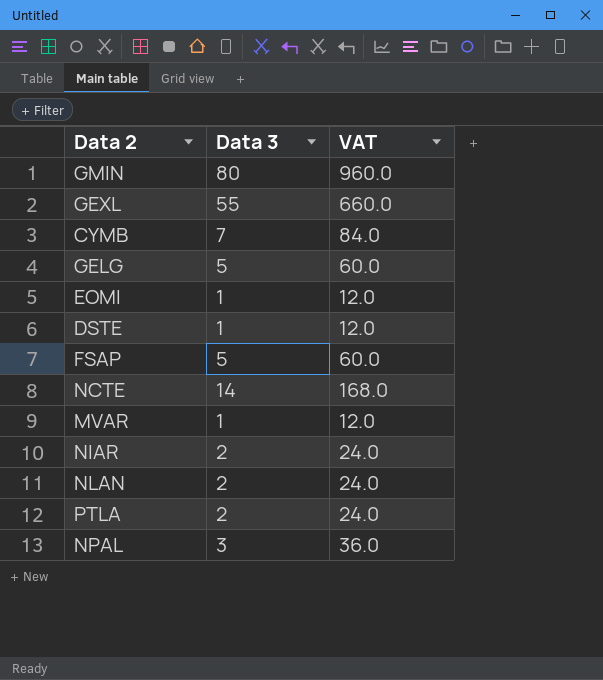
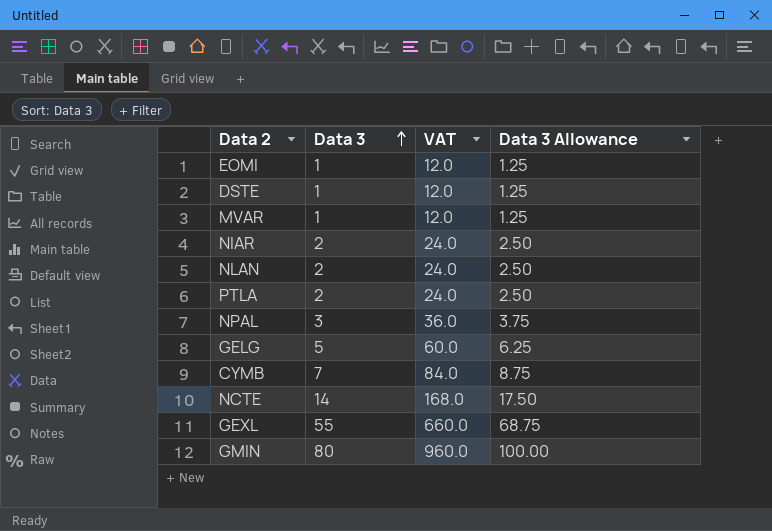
row order: none -> Data 3 ascending
column Data 3 Allowance | formula: none -> [Data 3] * 1.25
row FSAP: 5 | 60.0 -> none

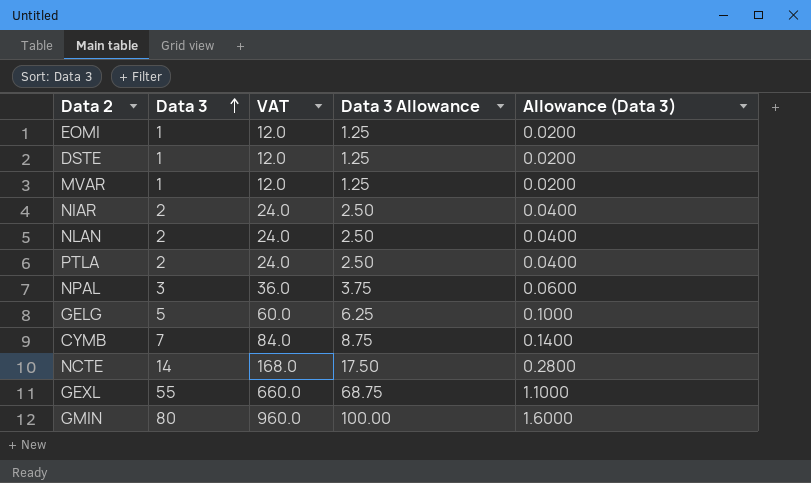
column Allowance (Data 3) | formula: none -> [Data 3] * 0.02

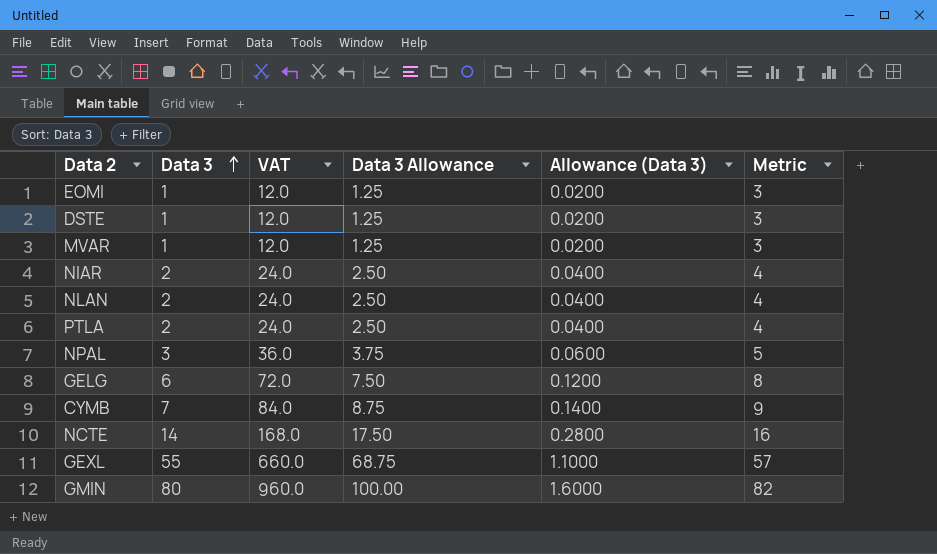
column Metric | formula: none -> [Data 3] + 2
GELG | Data 3: 5 -> 6
GELG | VAT: 60.0 -> 72.0
GELG | Data 3 Allowance: 6.25 -> 7.50
GELG | Allowance (Data 3): 0.1000 -> 0.1200

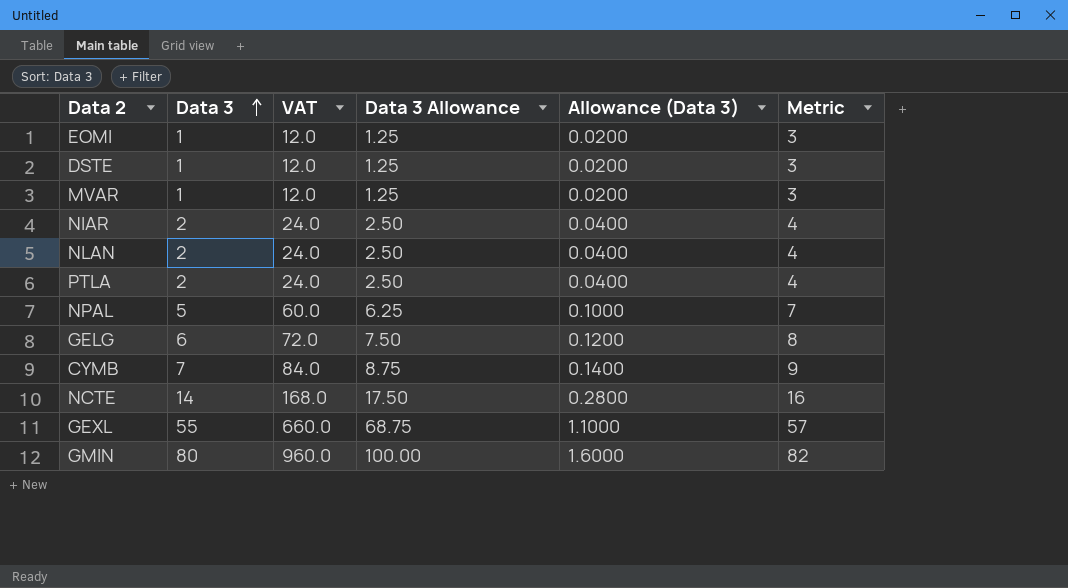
NPAL | Data 3: 3 -> 5
NPAL | VAT: 36.0 -> 60.0
NPAL | Data 3 Allowance: 3.75 -> 6.25
NPAL | Allowance (Data 3): 0.0600 -> 0.1000
NPAL | Metric: 5 -> 7

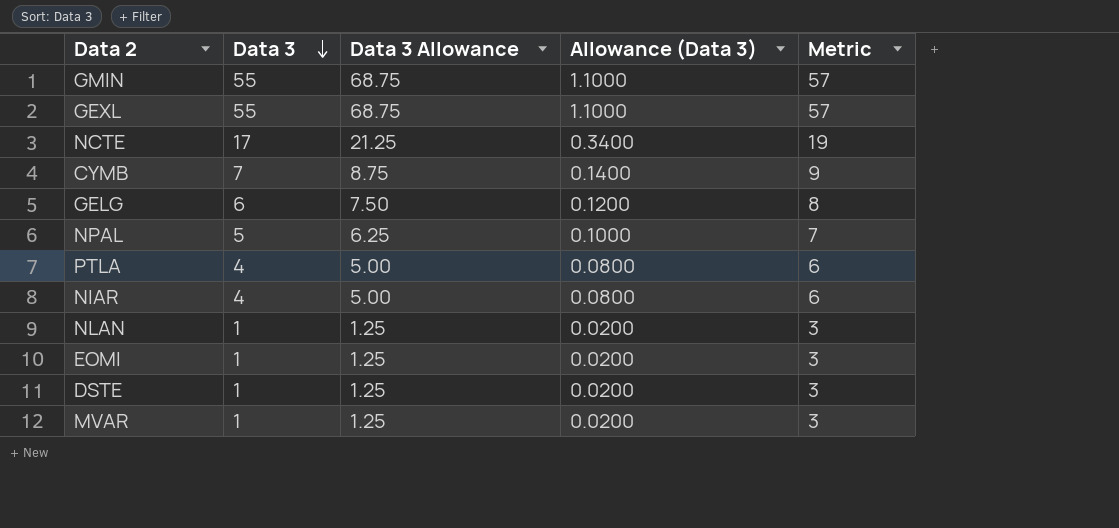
row order: Data 3 ascending -> Data 3 descending
column VAT | formula: [Data 3] * 12 -> none
GMIN | Data 3: 80 -> 55
GMIN | Data 3 Allowance: 100.00 -> 68.75
GMIN | Allowance (Data 3): 1.6000 -> 1.1000
GMIN | Metric: 82 -> 57
NCTE | Data 3: 14 -> 17
NCTE | Data 3 Allowance: 17.50 -> 21.25
NCTE | Allowance (Data 3): 0.2800 -> 0.3400
NCTE | Metric: 16 -> 19
PTLA | Data 3: 2 -> 4
PTLA | Data 3 Allowance: 2.50 -> 5.00
PTLA | Allowance (Data 3): 0.0400 -> 0.0800
PTLA | Metric: 4 -> 6
NIAR | Data 3: 2 -> 4
NIAR | Data 3 Allowance: 2.50 -> 5.00
NIAR | Allowance (Data 3): 0.0400 -> 0.0800
NIAR | Metric: 4 -> 6
NLAN | Data 3: 2 -> 1
NLAN | Data 3 Allowance: 2.50 -> 1.25
NLAN | Allowance (Data 3): 0.0400 -> 0.0200
NLAN | Metric: 4 -> 3

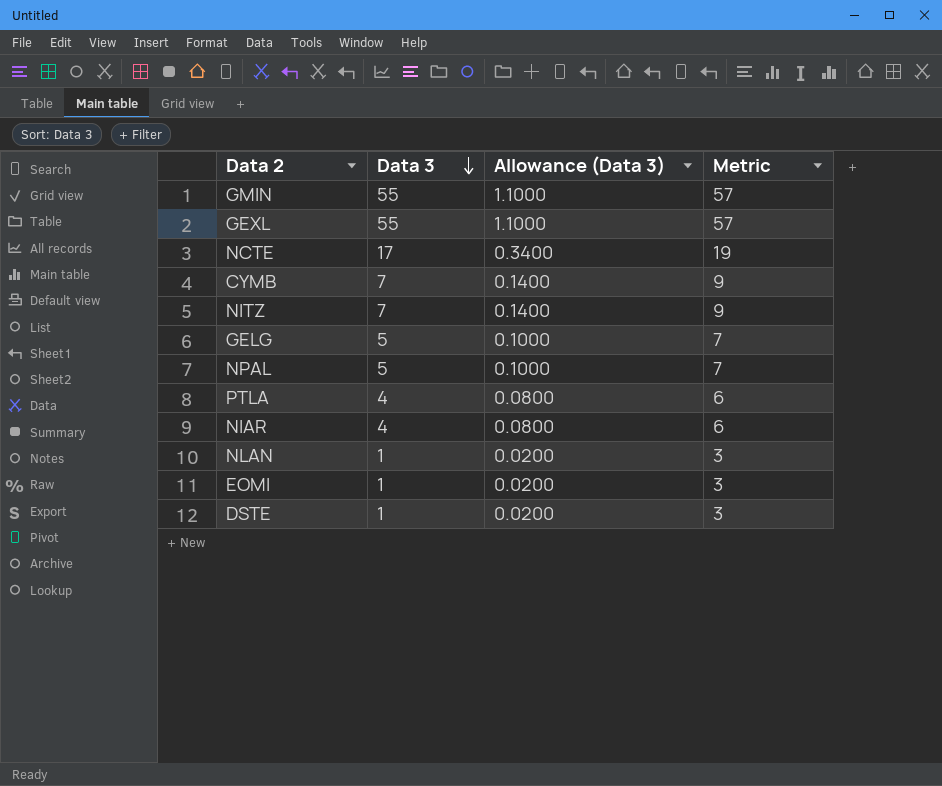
column Data 3 Allowance | formula: [Data 3] * 1.25 -> none
row MVAR: 1 | 1.25 | 0.0200 | 3 -> none
row NITZ: none -> 7 | 0.1400 | 9
GELG | Data 3: 6 -> 5
GELG | Allowance (Data 3): 0.1200 -> 0.1000
GELG | Metric: 8 -> 7

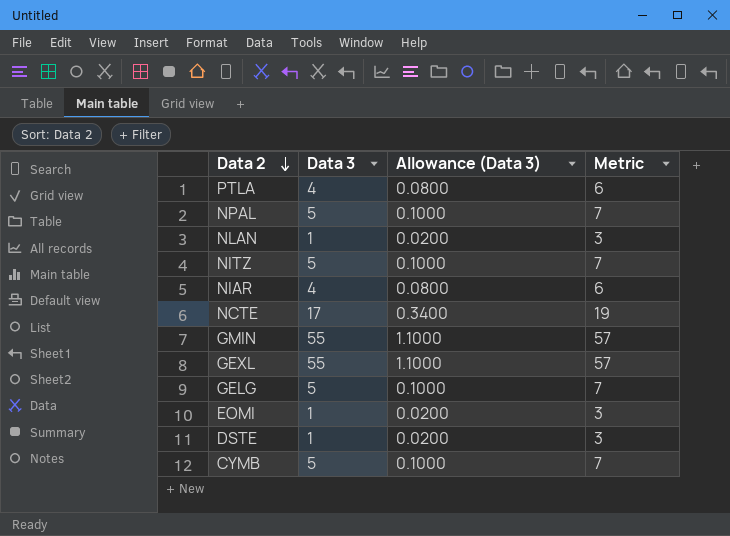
row order: Data 3 descending -> Data 2 descending
NITZ | Data 3: 7 -> 5
NITZ | Allowance (Data 3): 0.1400 -> 0.1000
NITZ | Metric: 9 -> 7
CYMB | Data 3: 7 -> 5
CYMB | Allowance (Data 3): 0.1400 -> 0.1000
CYMB | Metric: 9 -> 7

